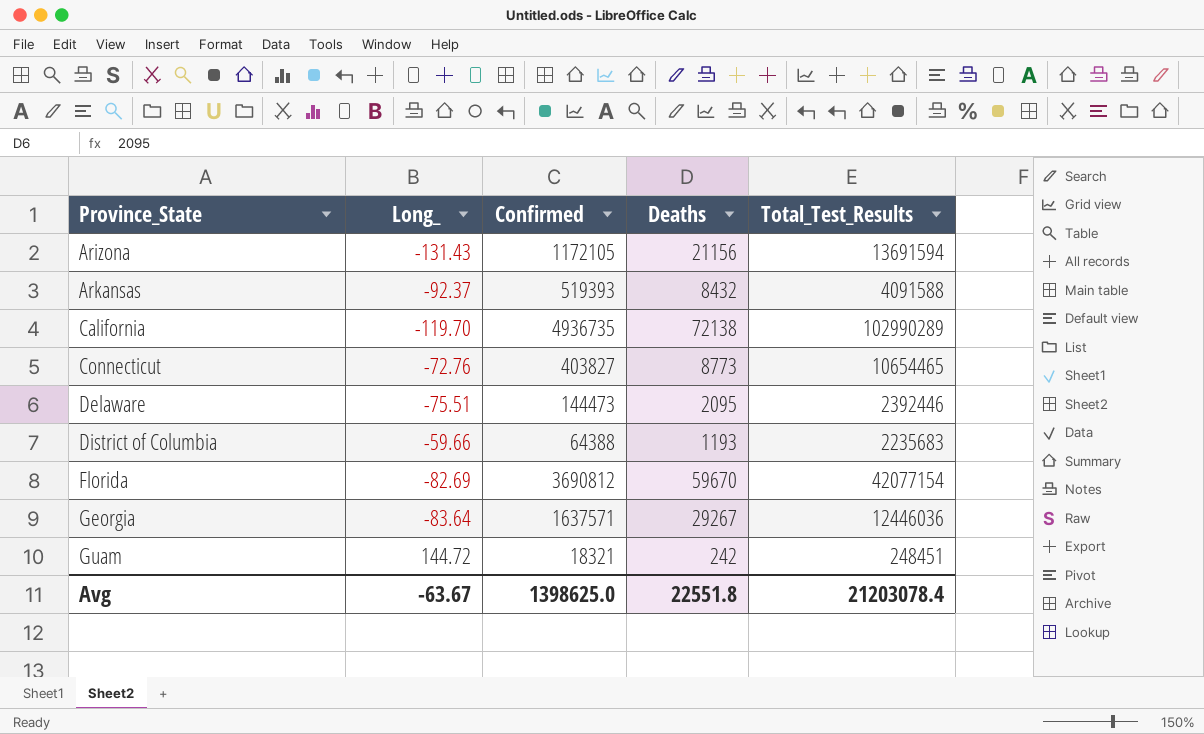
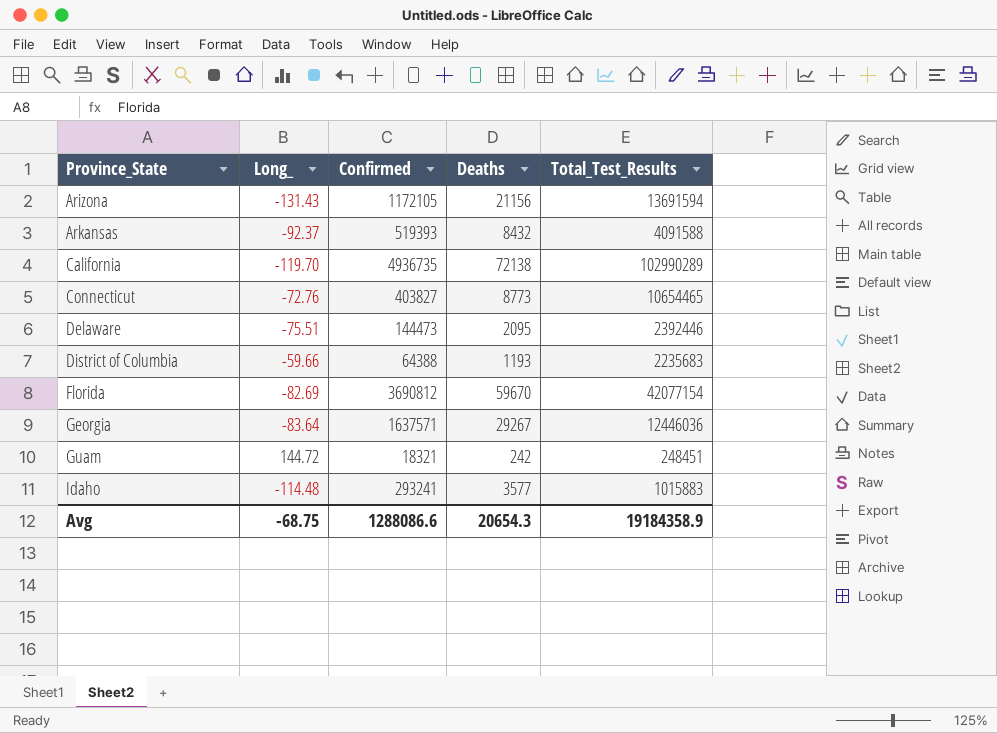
row Idaho: none -> -114.48 | 293241 | 3577 | 1015883
Avg | Long_: -63.67 -> -68.75
Avg | Confirmed: 1398625.0 -> 1288086.6
Avg | Deaths: 22551.8 -> 20654.3
Avg | Total_Test_Results: 21203078.4 -> 19184358.9

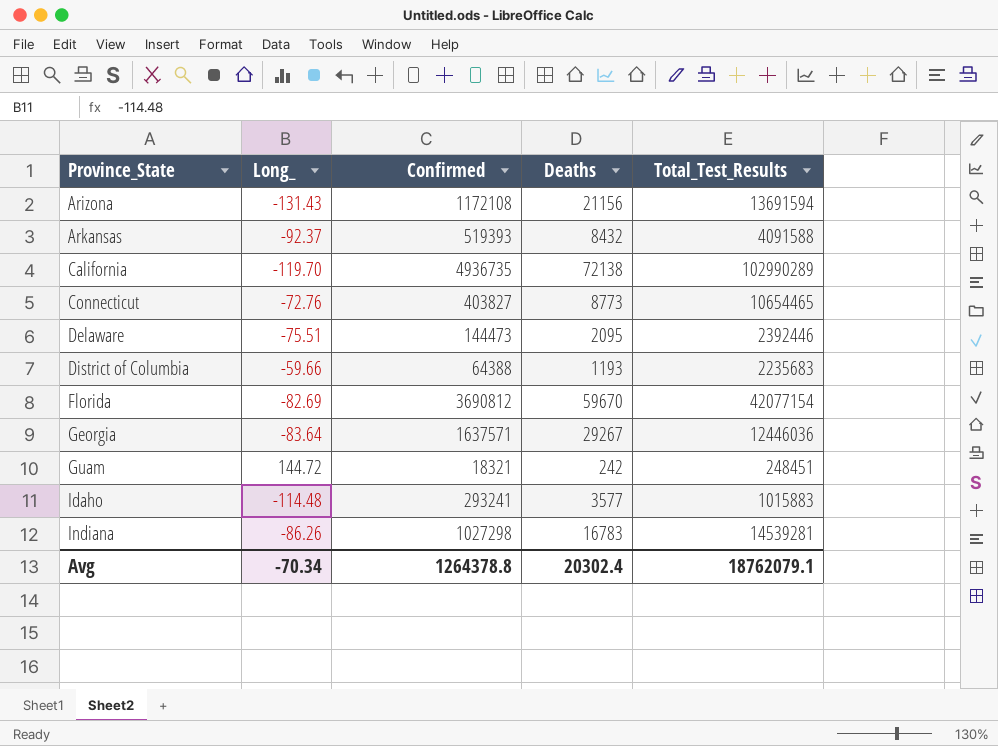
Arizona | Confirmed: 1172105 -> 1172108
row Indiana: none -> -86.26 | 1027298 | 16783 | 14539281
Avg | Long_: -68.75 -> -70.34
Avg | Confirmed: 1288086.6 -> 1264378.8
Avg | Deaths: 20654.3 -> 20302.4
Avg | Total_Test_Results: 19184358.9 -> 18762079.1

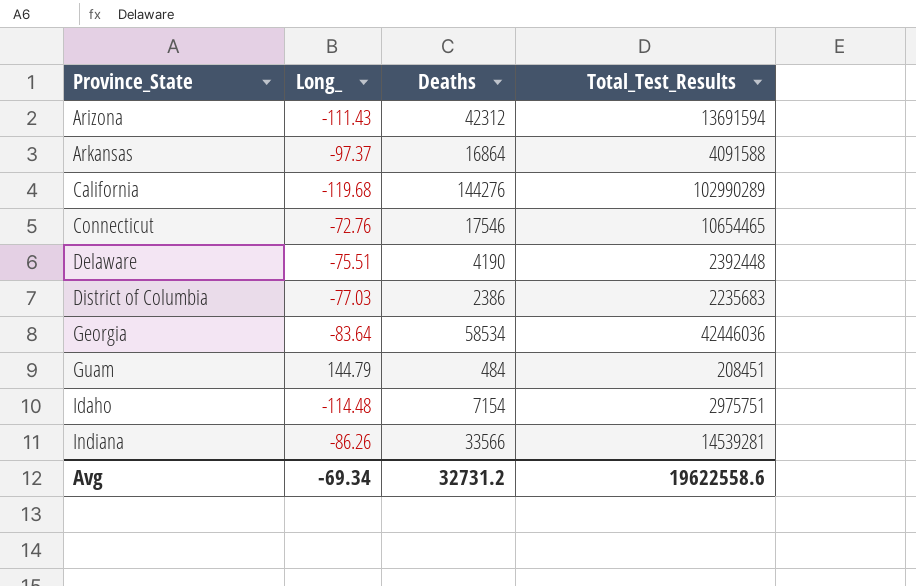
column Confirmed | position: 3 -> none
row Florida: -82.69 | 3690812 | 59670 | 42077154 -> none
Arizona | Long_: -131.43 -> -111.43
Arizona | Deaths: 21156 -> 42312
Arkansas | Long_: -92.37 -> -97.37
Arkansas | Deaths: 8432 -> 16864
California | Long_: -119.70 -> -119.68
California | Deaths: 72138 -> 144276
Connecticut | Deaths: 8773 -> 17546
Delaware | Deaths: 2095 -> 4190
Delaware | Total_Test_Results: 2392446 -> 2392448
District of Columbia | Long_: -59.66 -> -77.03
District of Columbia | Deaths: 1193 -> 2386
Georgia | Deaths: 29267 -> 58534
Georgia | Total_Test_Results: 12446036 -> 42446036
Guam | Long_: 144.72 -> 144.79
Guam | Deaths: 242 -> 484
Guam | Total_Test_Results: 248451 -> 208451
Idaho | Deaths: 3577 -> 7154
Idaho | Total_Test_Results: 1015883 -> 2975751
Indiana | Deaths: 16783 -> 33566
Avg | Long_: -70.34 -> -69.34
Avg | Deaths: 20302.4 -> 32731.2
Avg | Total_Test_Results: 18762079.1 -> 19622558.6

